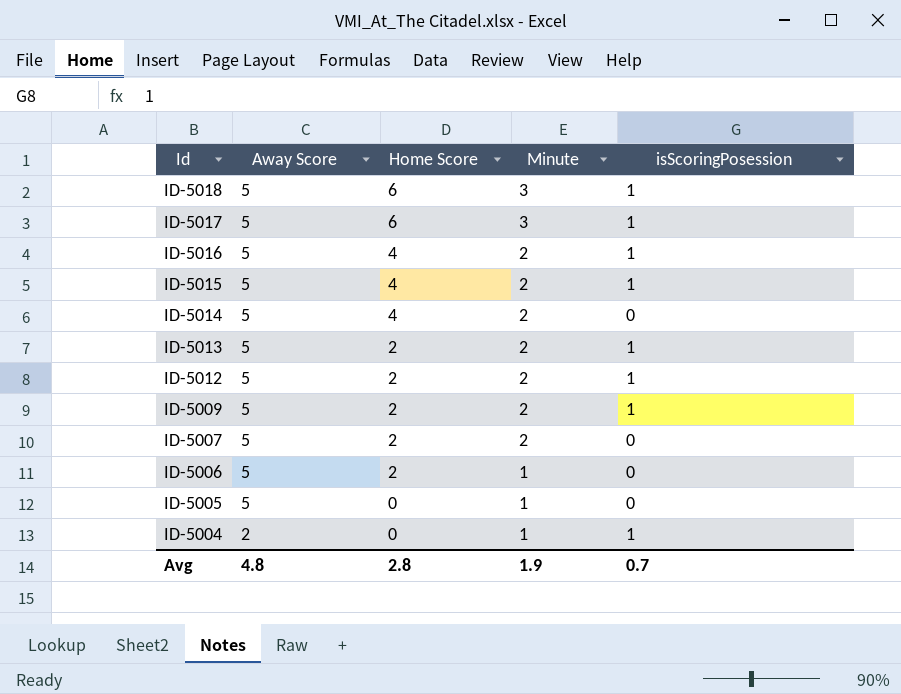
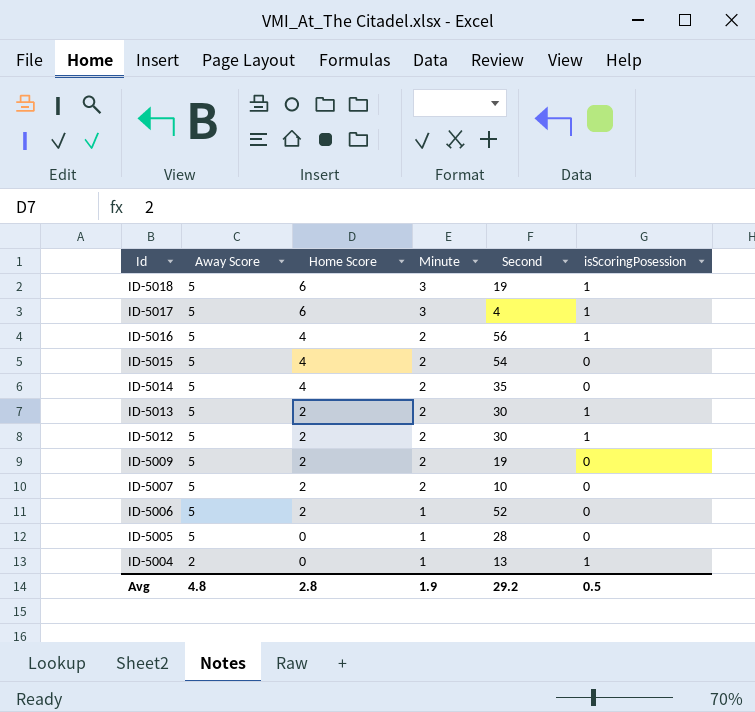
column Second | position: none -> 5
ID-5015 | isScoringPosession: 1 -> 0
ID-5009 | isScoringPosession: 1 -> 0
Avg | isScoringPosession: 0.7 -> 0.5

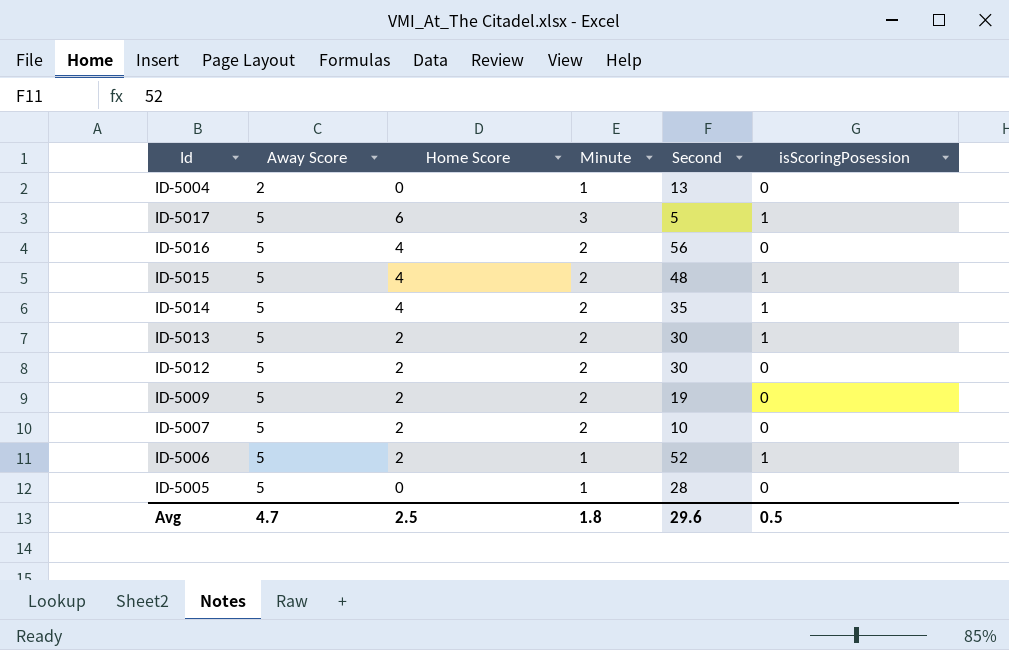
row order: Id descending -> Away Score ascending
row ID-5018: 5 | 6 | 3 | 19 | 1 -> none
ID-5004 | isScoringPosession: 1 -> 0
ID-5017 | Second: 4 -> 5
ID-5016 | isScoringPosession: 1 -> 0
ID-5015 | Second: 54 -> 48
ID-5015 | isScoringPosession: 0 -> 1
ID-5014 | isScoringPosession: 0 -> 1
ID-5012 | isScoringPosession: 1 -> 0
ID-5006 | isScoringPosession: 0 -> 1
Avg | Away Score: 4.8 -> 4.7
Avg | Home Score: 2.8 -> 2.5
Avg | Minute: 1.9 -> 1.8
Avg | Second: 29.2 -> 29.6

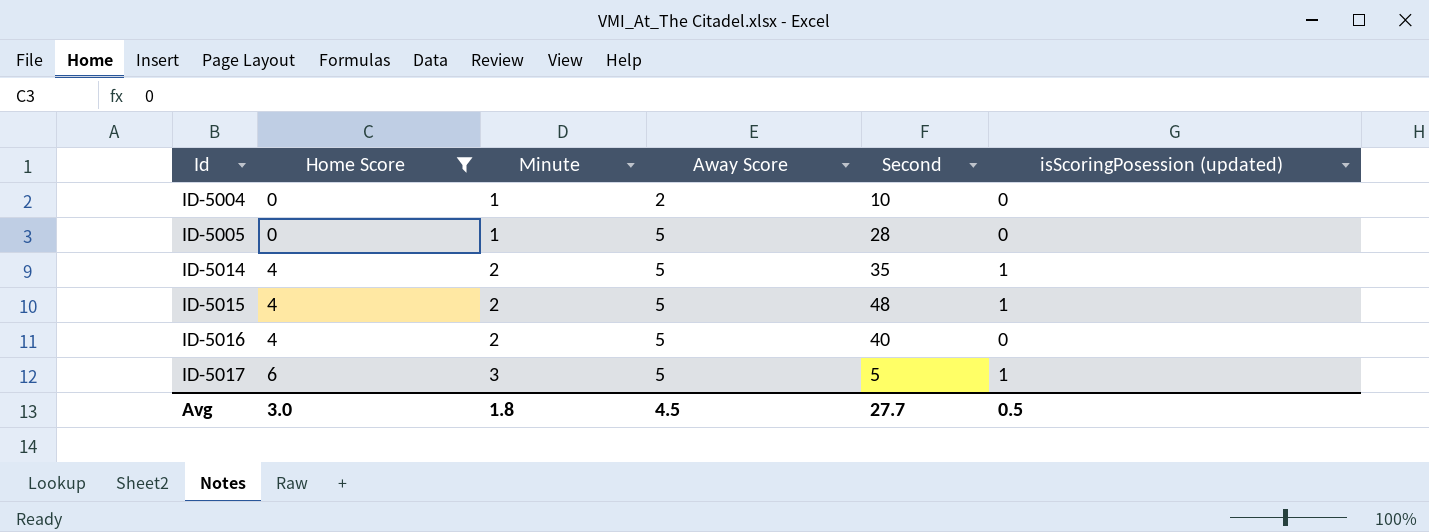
filter: none -> Home Score != 2
row order: Away Score ascending -> Id ascending
column Away Score | position: 2 -> 4
column name: isScoringPosession -> isScoringPosession (updated)
ID-5004 | Second: 13 -> 10
ID-5016 | Second: 56 -> 40
Avg | Home Score: 2.5 -> 3.0
Avg | Away Score: 4.7 -> 4.5
Avg | Second: 29.6 -> 27.7

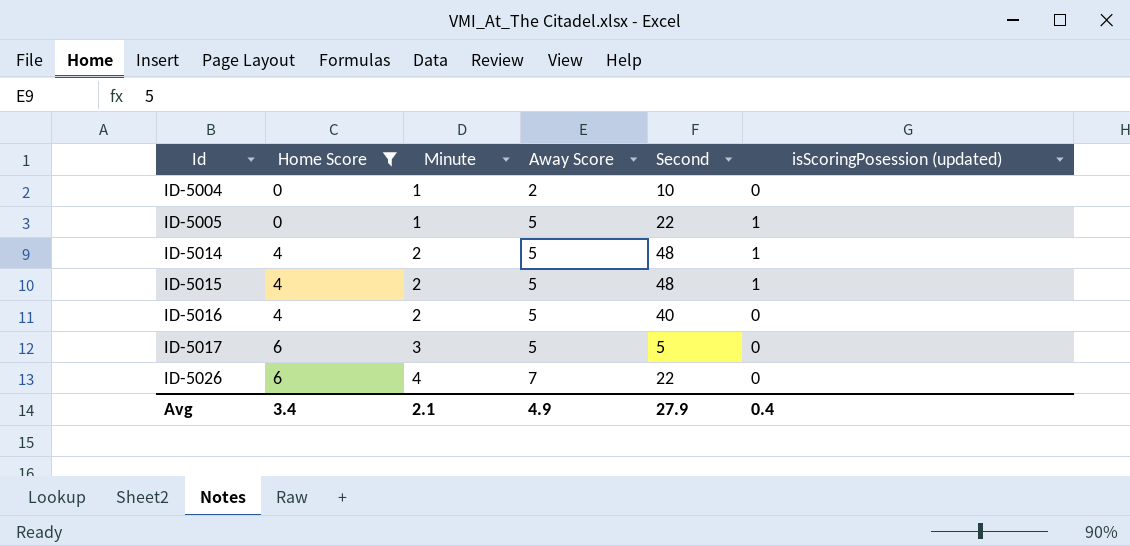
ID-5005 | Second: 28 -> 22
ID-5005 | isScoringPosession (updated): 0 -> 1
ID-5014 | Second: 35 -> 48
ID-5017 | isScoringPosession (updated): 1 -> 0
row ID-5026: none -> 6 | 4 | 7 | 22 | 0
Avg | Home Score: 3.0 -> 3.4
Avg | Minute: 1.8 -> 2.1
Avg | Away Score: 4.5 -> 4.9
Avg | Second: 27.7 -> 27.9
Avg | isScoringPosession (updated): 0.5 -> 0.4

